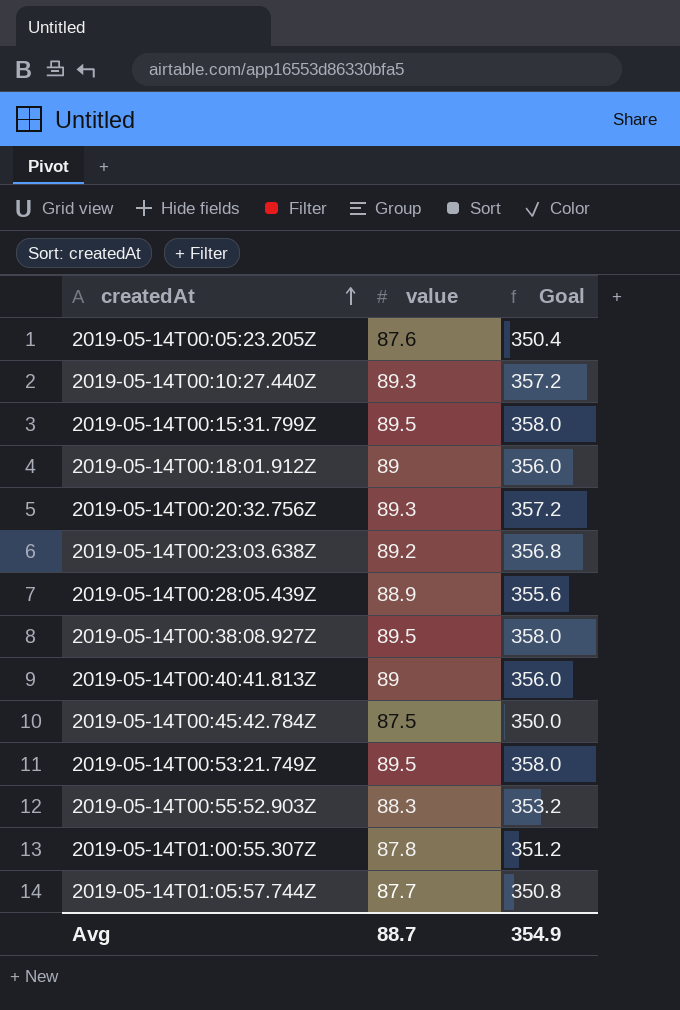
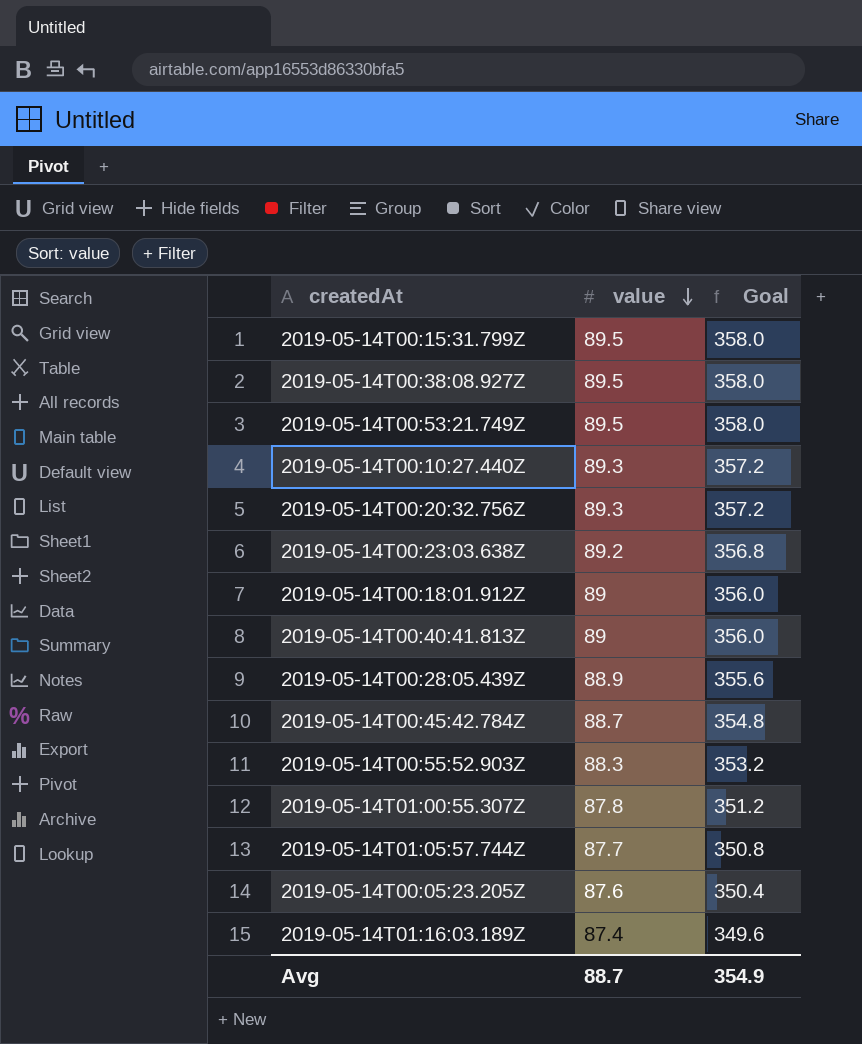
row order: createdAt ascending -> value descending
2019-05-14T00:45:42.784Z | value: 87.5 -> 88.7
2019-05-14T00:45:42.784Z | Goal: 350.0 -> 354.8
row 2019-05-14T01:16:03.189Z: none -> 87.4 | 349.6

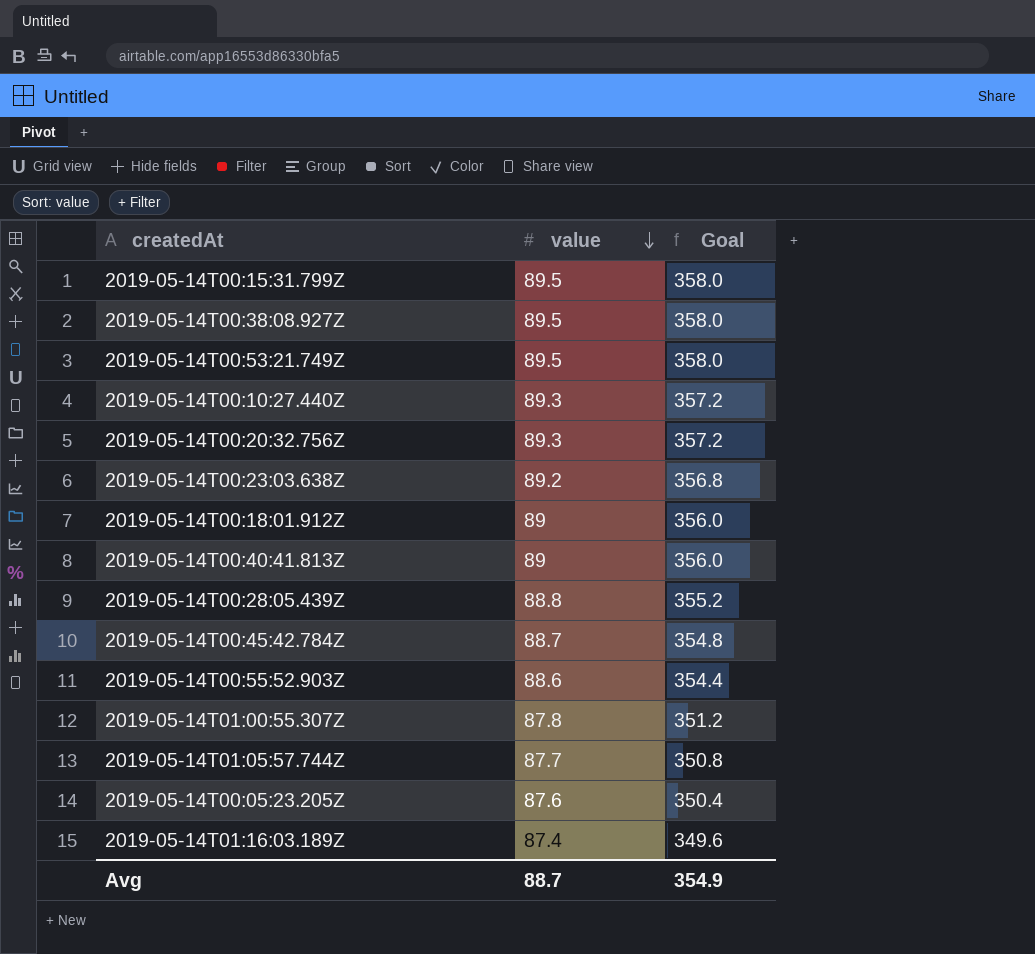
2019-05-14T00:28:05.439Z | value: 88.9 -> 88.8
2019-05-14T00:28:05.439Z | Goal: 355.6 -> 355.2
2019-05-14T00:55:52.903Z | value: 88.3 -> 88.6
2019-05-14T00:55:52.903Z | Goal: 353.2 -> 354.4

